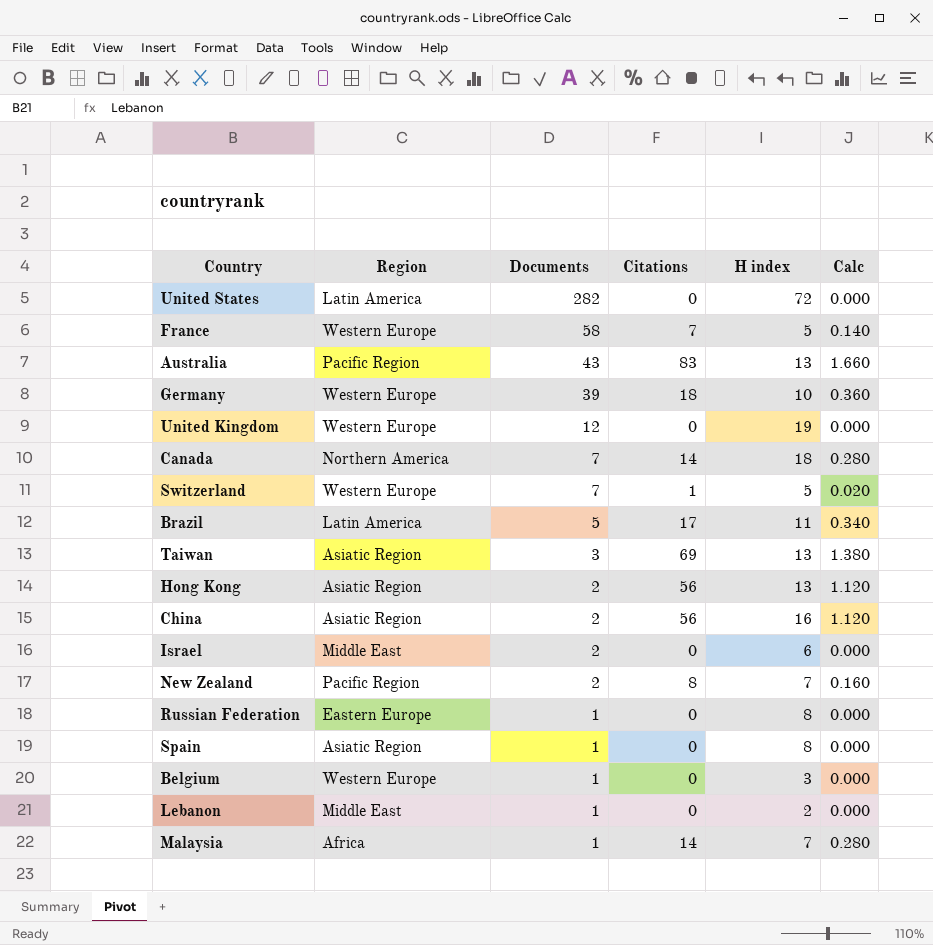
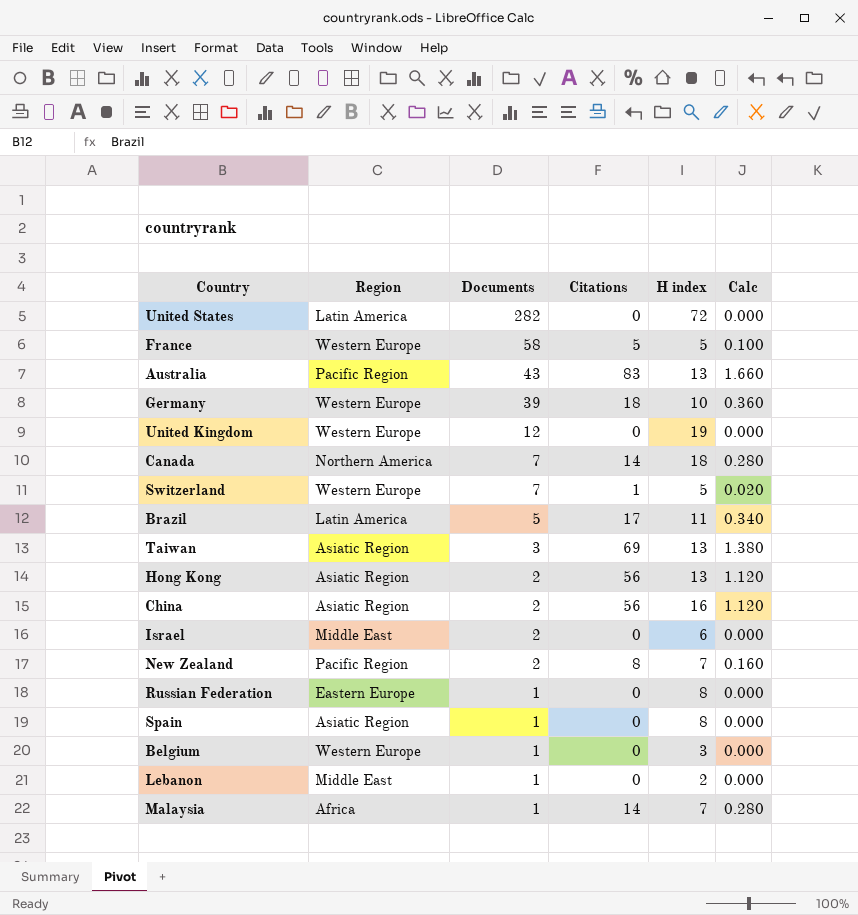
France | Citations: 7 -> 5
France | Calc: 0.140 -> 0.100

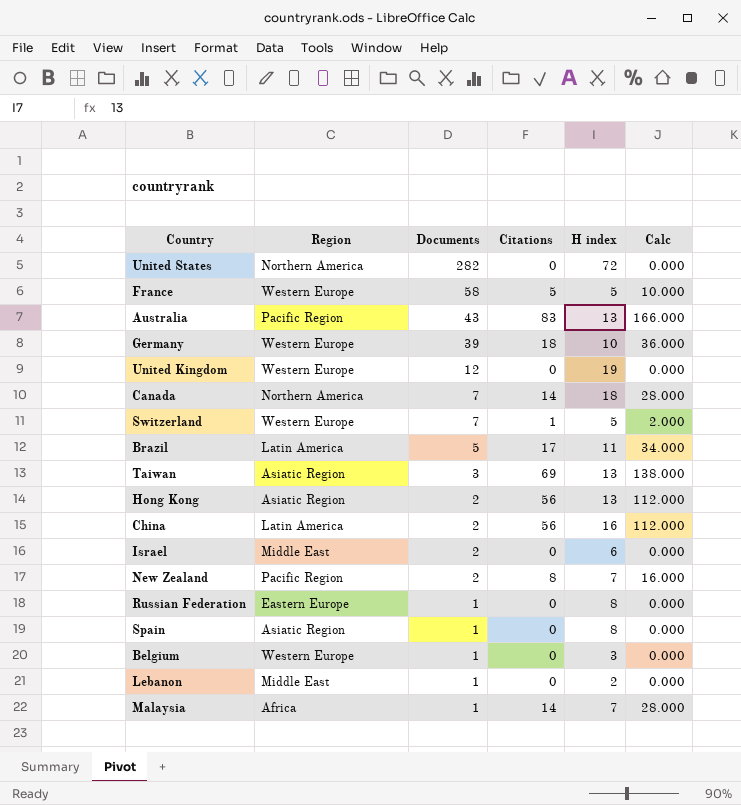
column Calc | formula: [Citations] * 0.02 -> [Citations] * 2
United States | Region: Latin America -> Northern America
China | Region: Asiatic Region -> Latin America

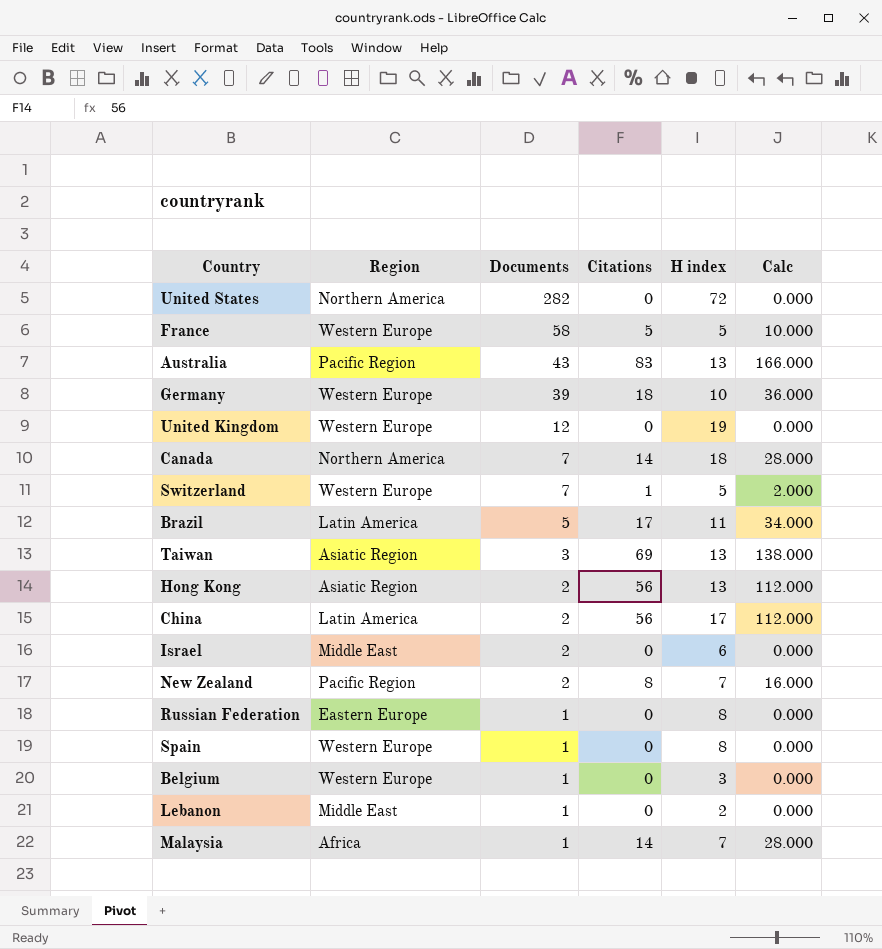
China | H index: 16 -> 17
Spain | Region: Asiatic Region -> Western Europe

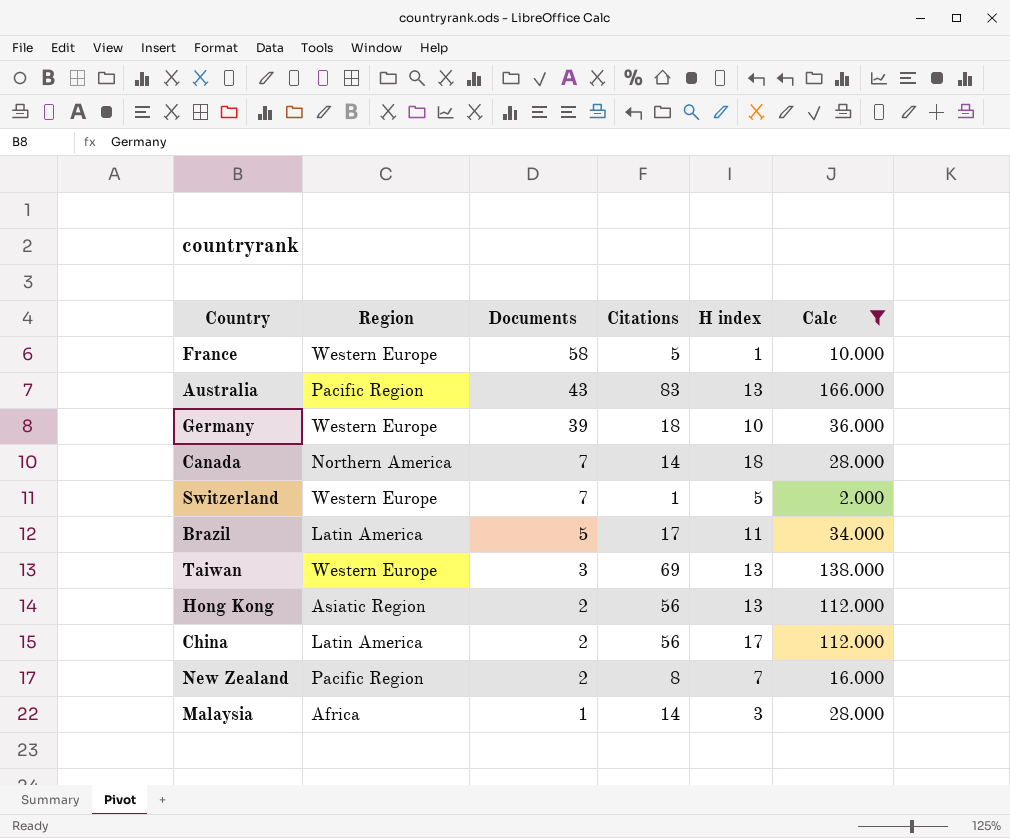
filter: none -> Calc != 0.000
France | H index: 5 -> 1
Taiwan | Region: Asiatic Region -> Western Europe
Malaysia | H index: 7 -> 3

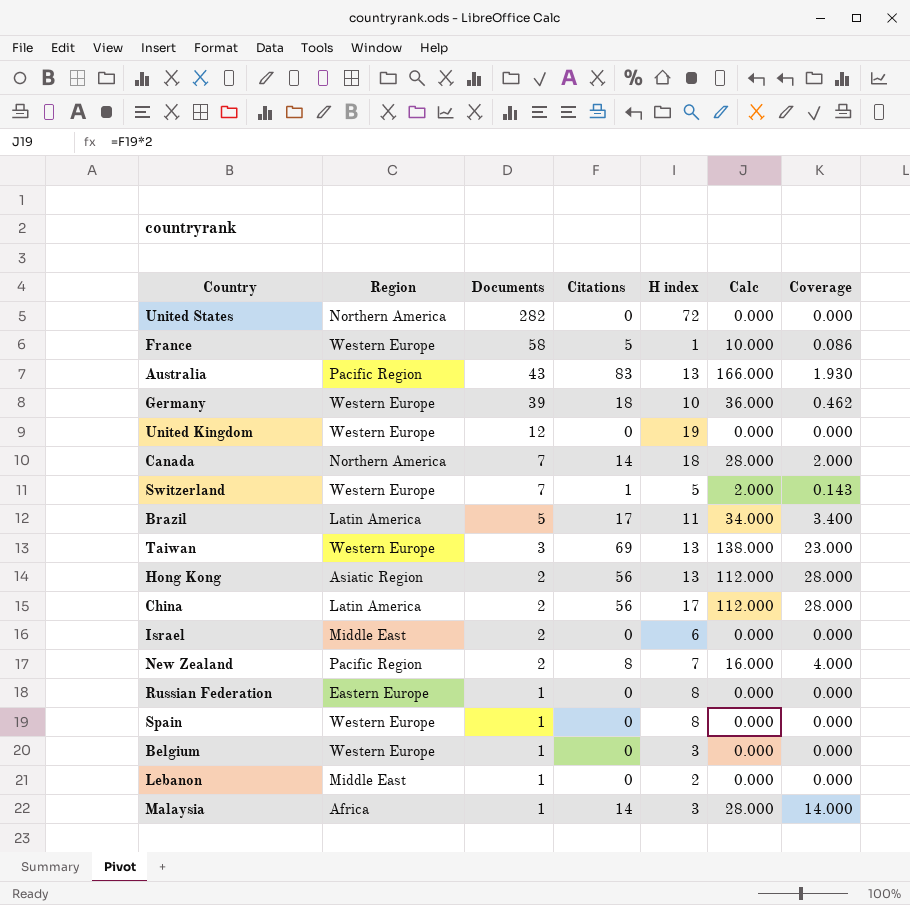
filter: Calc != 0.000 -> none
column Coverage | formula: none -> [Citations] / [Documents]

